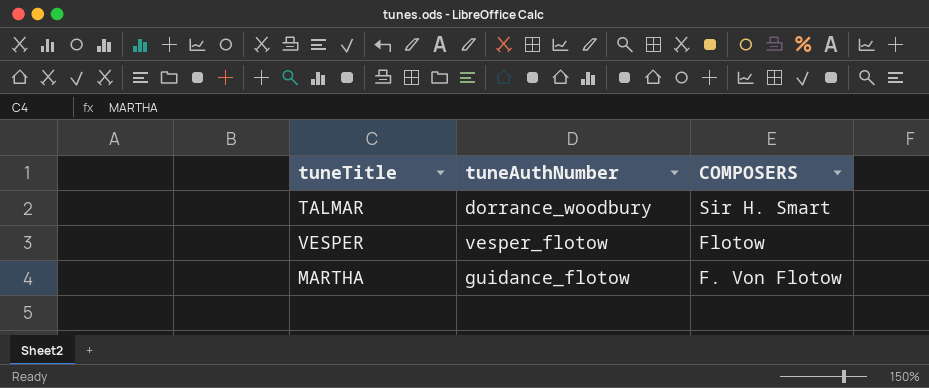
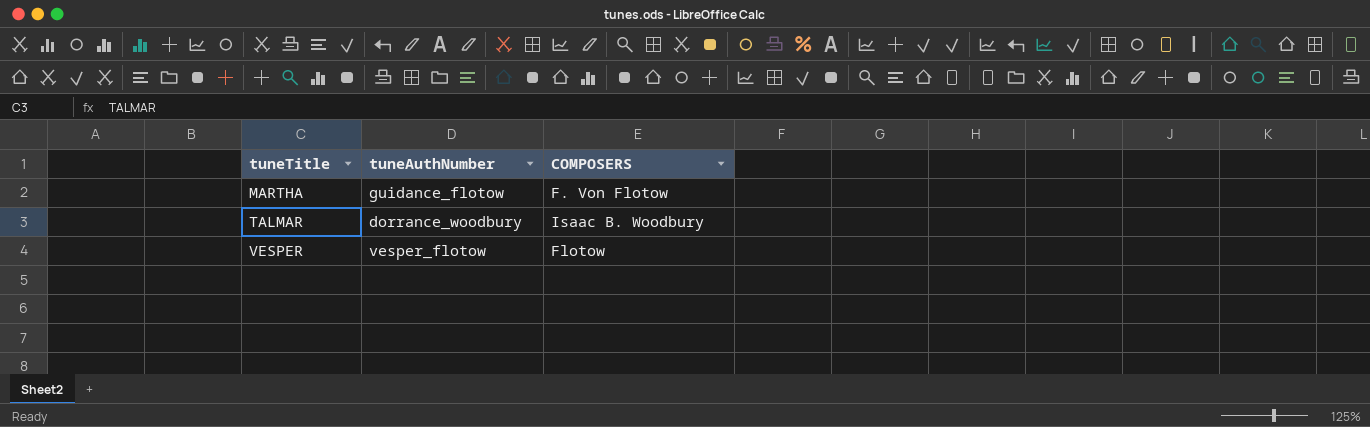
row order: COMPOSERS descending -> tuneTitle ascending
TALMAR | COMPOSERS: Sir H. Smart -> Isaac B. Woodbury

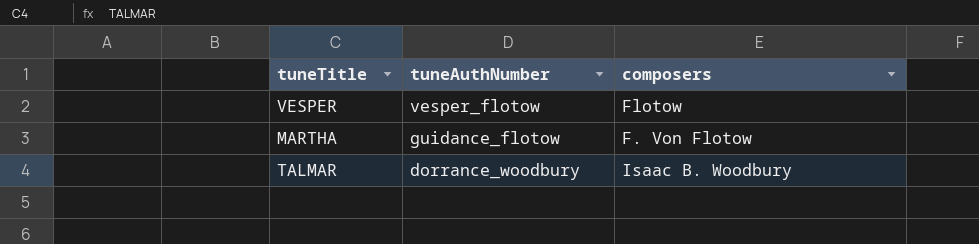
row order: tuneTitle ascending -> tuneAuthNumber descending
column name: COMPOSERS -> composers

